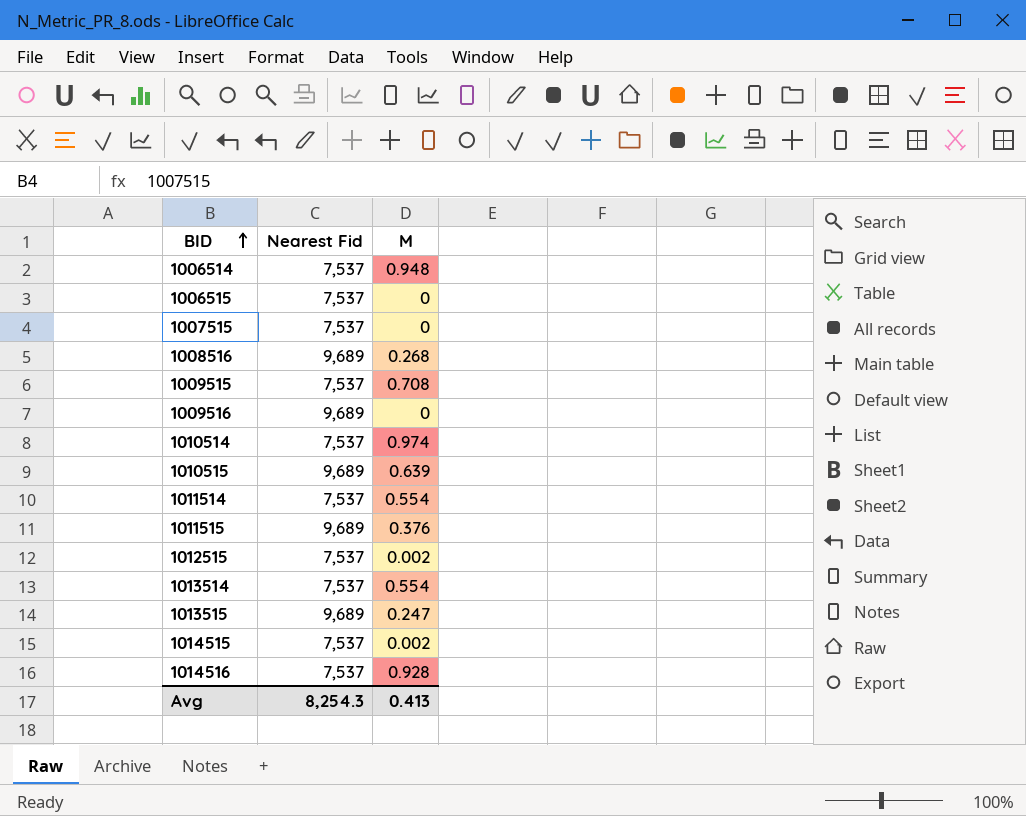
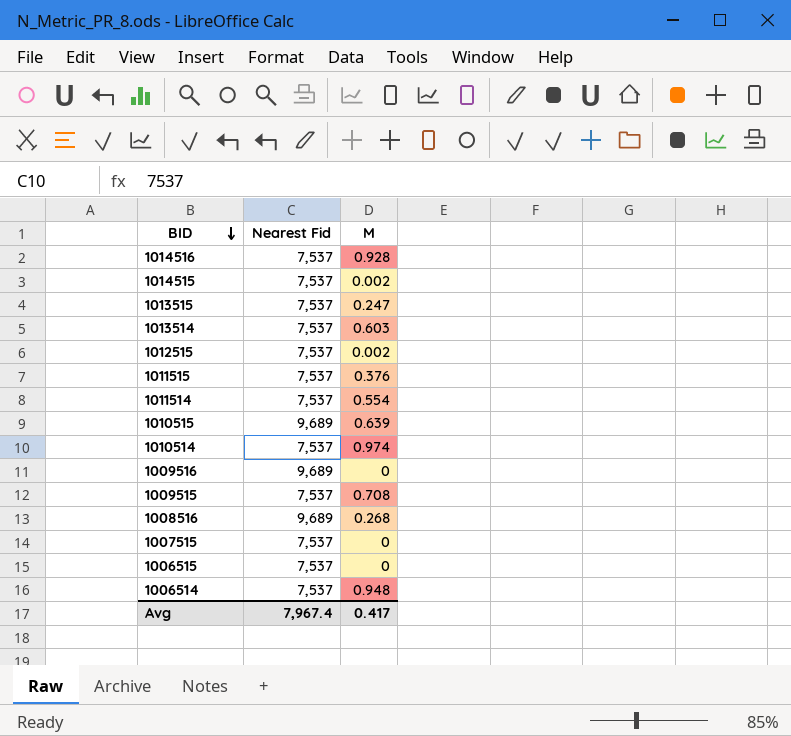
row order: BID ascending -> BID descending
1013515 | Nearest Fid: 9,689 -> 7,537
1013514 | M: 0.554 -> 0.603
1011515 | Nearest Fid: 9,689 -> 7,537
Avg | Nearest Fid: 8,254.3 -> 7,967.4
Avg | M: 0.413 -> 0.417

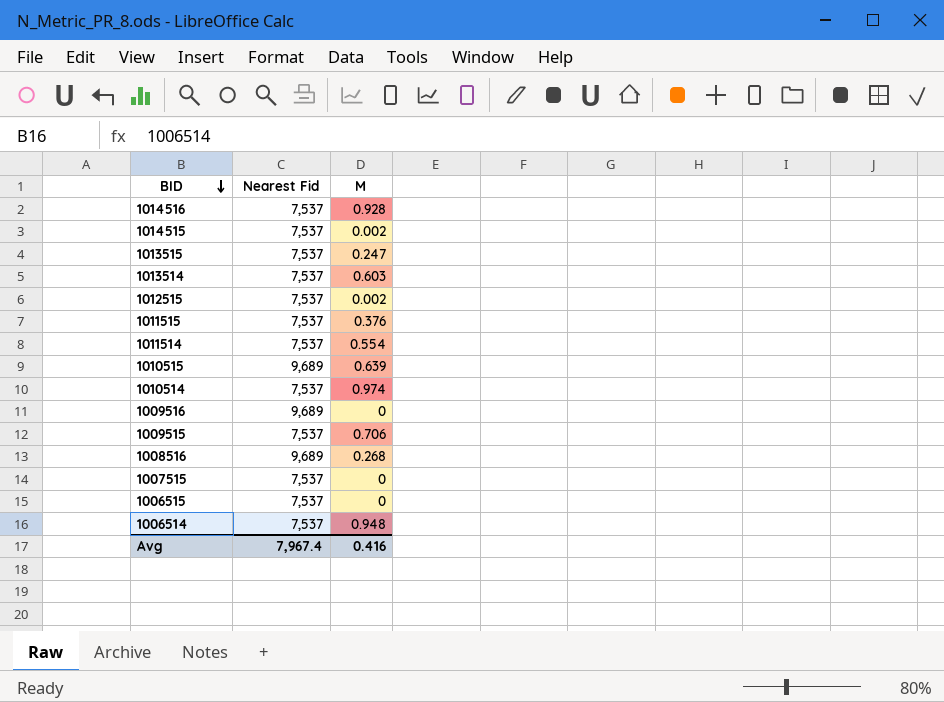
1009515 | M: 0.708 -> 0.706
Avg | M: 0.417 -> 0.416

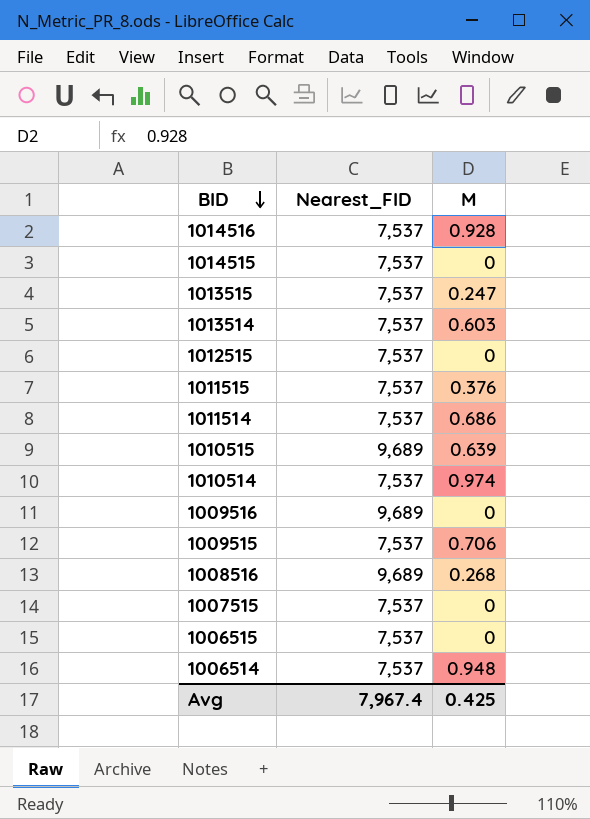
column name: Nearest Fid -> Nearest_FID
1014515 | M: 0.002 -> 0
1012515 | M: 0.002 -> 0
1011514 | M: 0.554 -> 0.686
Avg | M: 0.416 -> 0.425

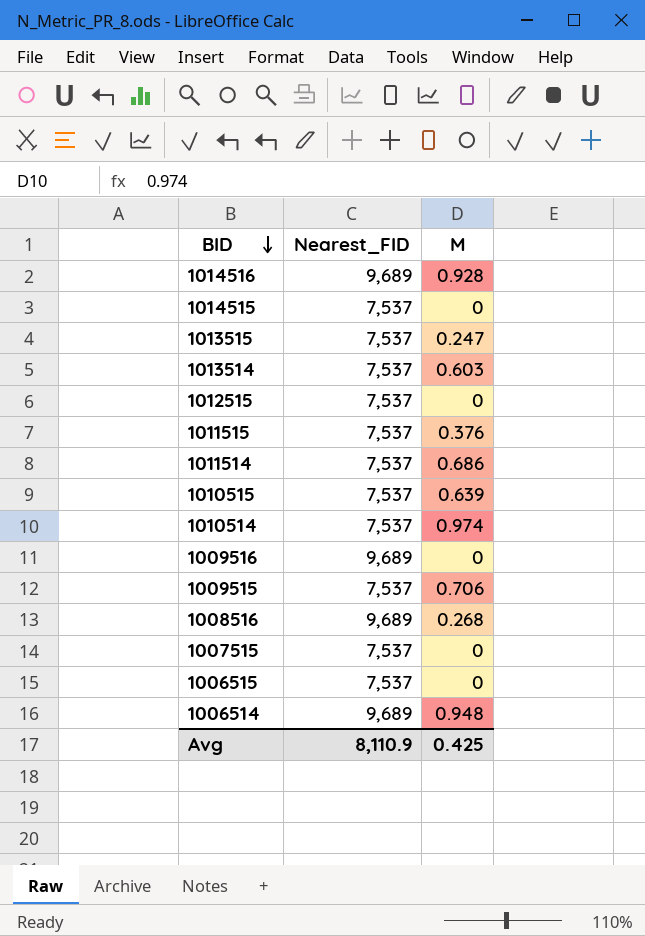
1014516 | Nearest_FID: 7,537 -> 9,689
1010515 | Nearest_FID: 9,689 -> 7,537
1006514 | Nearest_FID: 7,537 -> 9,689
Avg | Nearest_FID: 7,967.4 -> 8,110.9

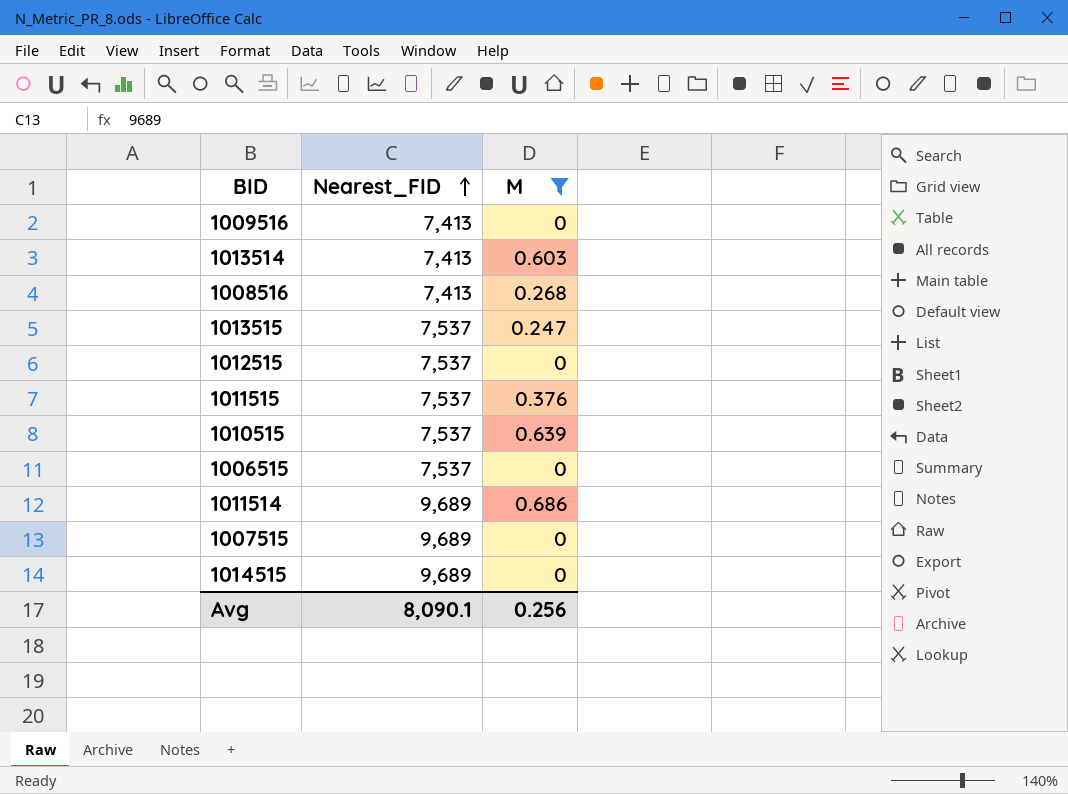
filter: none -> M <= 0.686
row order: BID descending -> Nearest_FID ascending
1009516 | Nearest_FID: 9,689 -> 7,413
1013514 | Nearest_FID: 7,537 -> 7,413
1008516 | Nearest_FID: 9,689 -> 7,413
1011514 | Nearest_FID: 7,537 -> 9,689
1007515 | Nearest_FID: 7,537 -> 9,689
1014515 | Nearest_FID: 7,537 -> 9,689
Avg | Nearest_FID: 8,110.9 -> 8,090.1
Avg | M: 0.425 -> 0.256

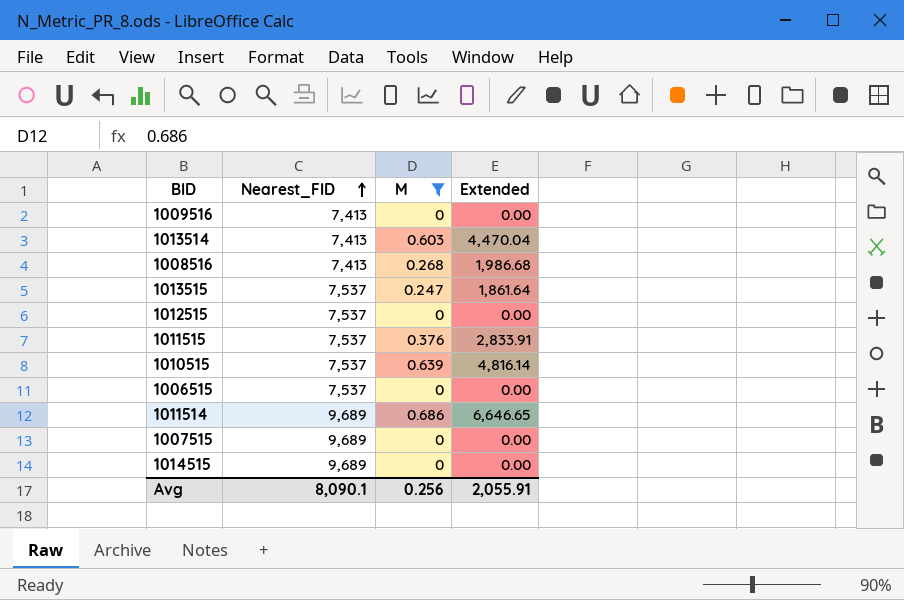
column Extended | formula: none -> [Nearest_FID] * [M]

